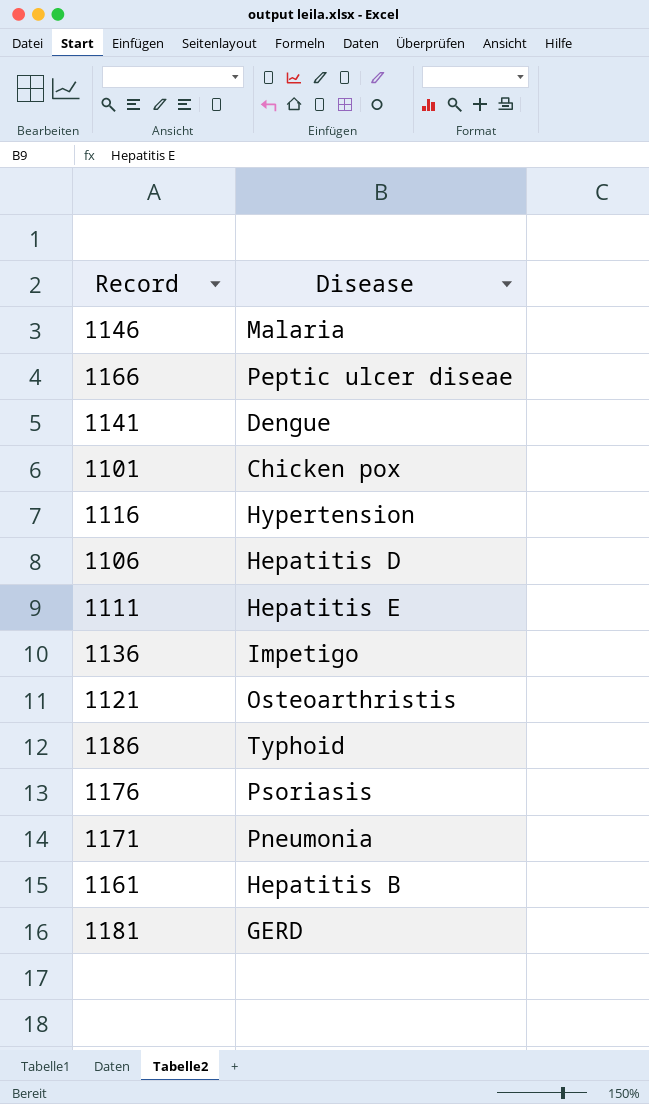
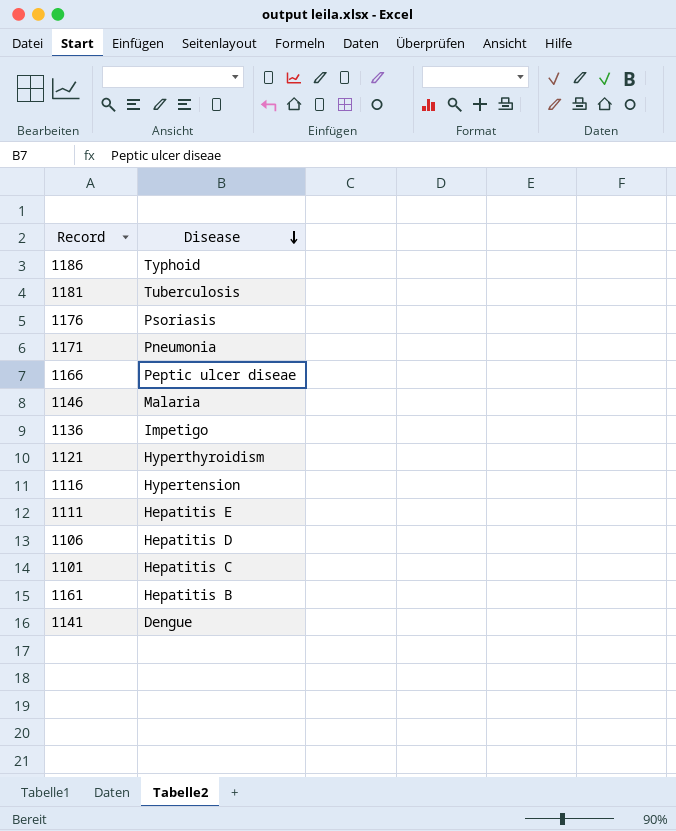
row order: none -> Disease descending
1181 | Disease: GERD -> Tuberculosis
1121 | Disease: Osteoarthristis -> Hyperthyroidism
1101 | Disease: Chicken pox -> Hepatitis C

